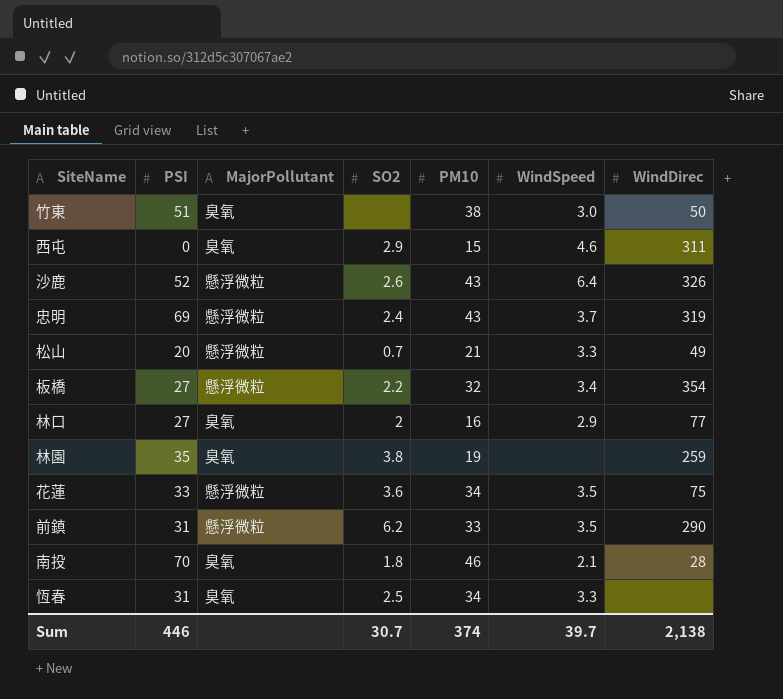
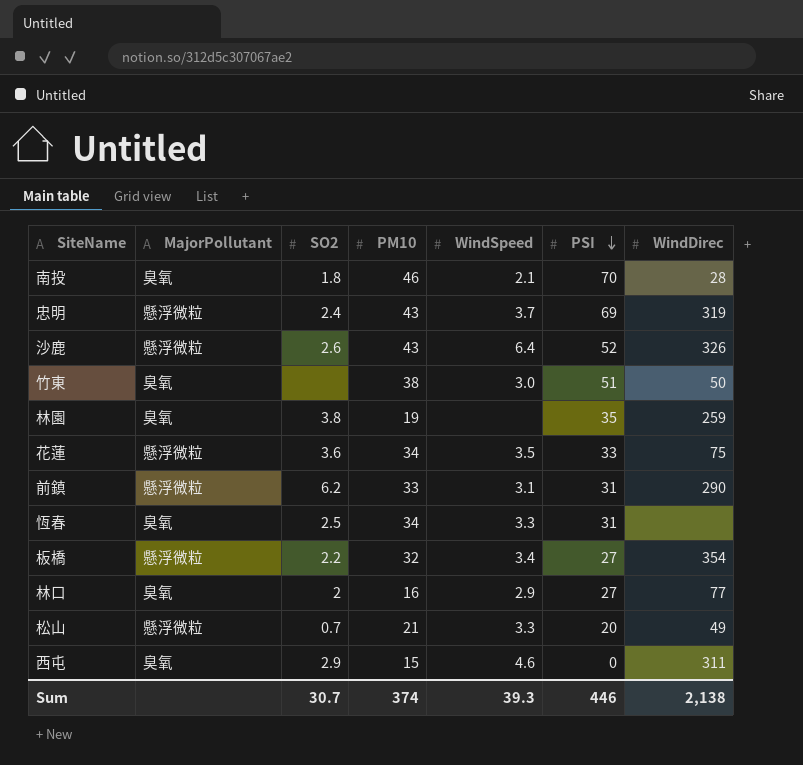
row order: none -> PSI descending
column PSI | position: 2 -> 6
前鎮 | WindSpeed: 3.5 -> 3.1
Sum | WindSpeed: 39.7 -> 39.3

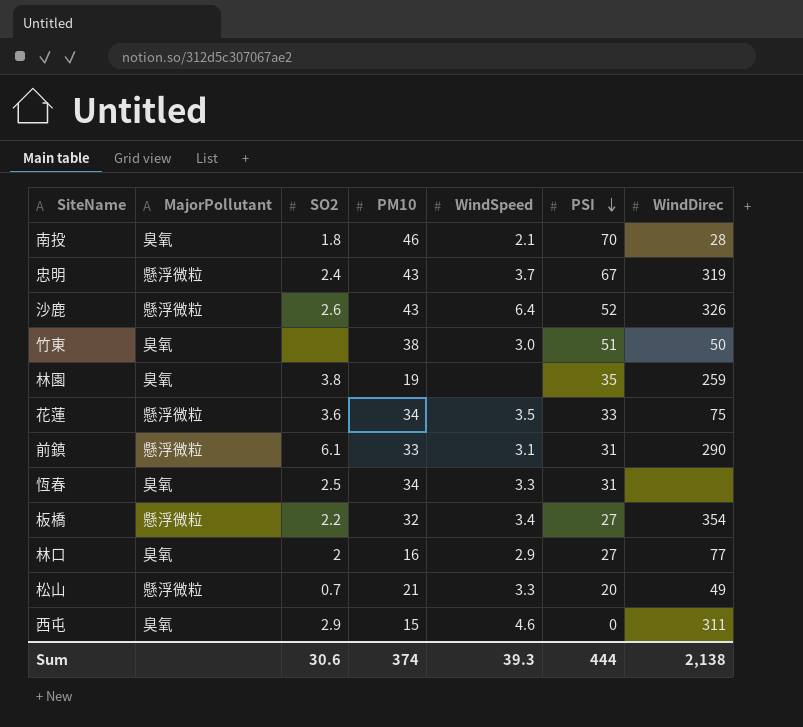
忠明 | PSI: 69 -> 67
前鎮 | SO2: 6.2 -> 6.1
Sum | SO2: 30.7 -> 30.6
Sum | PSI: 446 -> 444

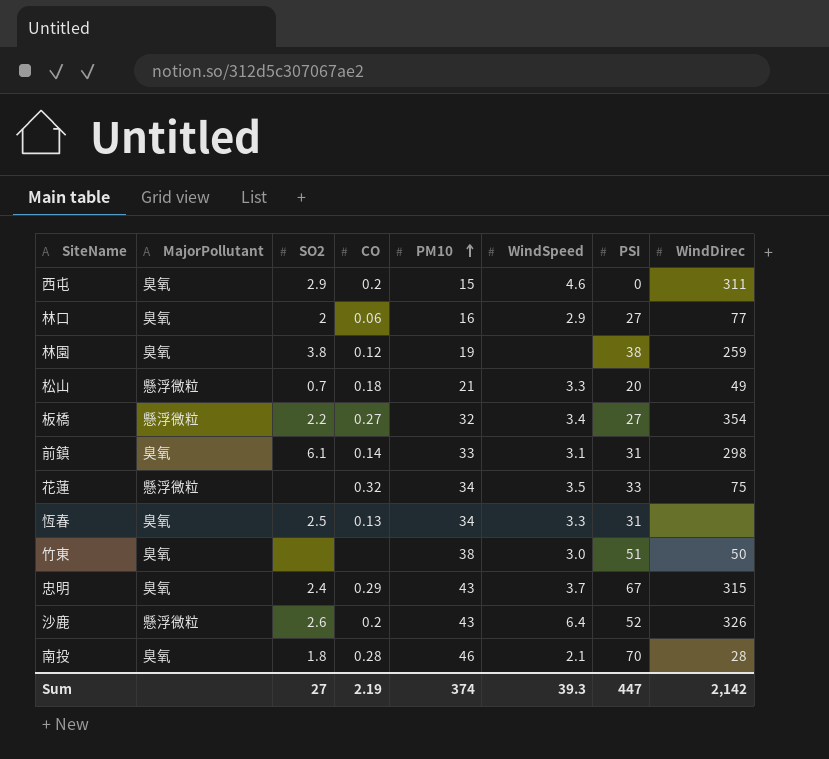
row order: PSI descending -> PM10 ascending
column CO | position: none -> 4
林園 | PSI: 35 -> 38
前鎮 | MajorPollutant: 懸浮微粒 -> 臭氧
前鎮 | WindDirec: 290 -> 298
花蓮 | SO2: 3.6 -> none
忠明 | MajorPollutant: 懸浮微粒 -> 臭氧
忠明 | WindDirec: 319 -> 315
Sum | SO2: 30.6 -> 27
Sum | PSI: 444 -> 447
Sum | WindDirec: 2,138 -> 2,142

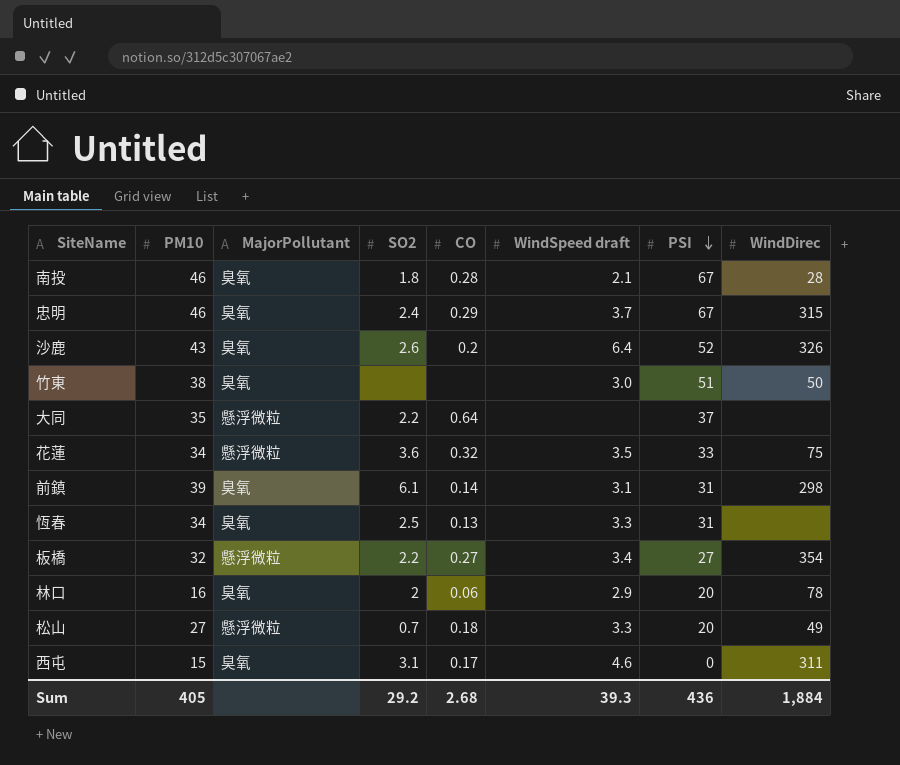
row order: PM10 ascending -> PSI descending
column PM10 | position: 5 -> 2
column name: WindSpeed -> WindSpeed draft
row 林園: 臭氧 | 3.8 | 0.12 | 19 | none | 38 | 259 -> none
南投 | PSI: 70 -> 67
忠明 | PM10: 43 -> 46
沙鹿 | MajorPollutant: 懸浮微粒 -> 臭氧
row 大同: none -> 35 | 懸浮微粒 | 2.2 | 0.64 | none | 37 | none
花蓮 | SO2: none -> 3.6
前鎮 | PM10: 33 -> 39
林口 | PSI: 27 -> 20
林口 | WindDirec: 77 -> 78
松山 | PM10: 21 -> 27
西屯 | SO2: 2.9 -> 3.1
西屯 | CO: 0.2 -> 0.17
Sum | PM10: 374 -> 405
Sum | SO2: 27 -> 29.2
Sum | CO: 2.19 -> 2.68
Sum | PSI: 447 -> 436
Sum | WindDirec: 2,142 -> 1,884

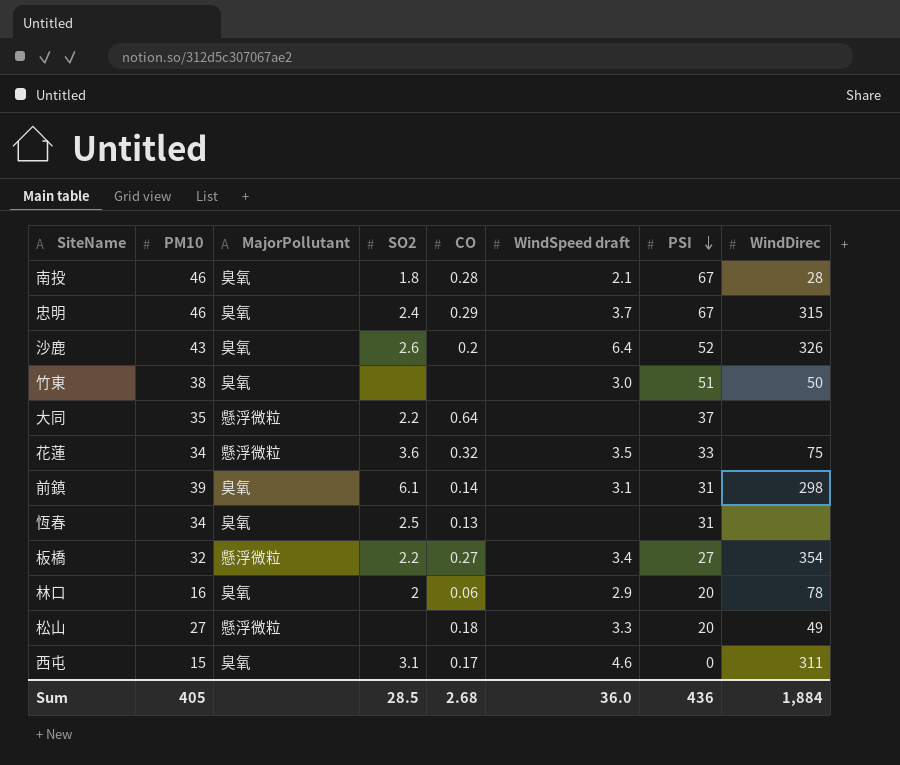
恆春 | WindSpeed draft: 3.3 -> none
松山 | SO2: 0.7 -> none
Sum | SO2: 29.2 -> 28.5
Sum | WindSpeed draft: 39.3 -> 36.0

